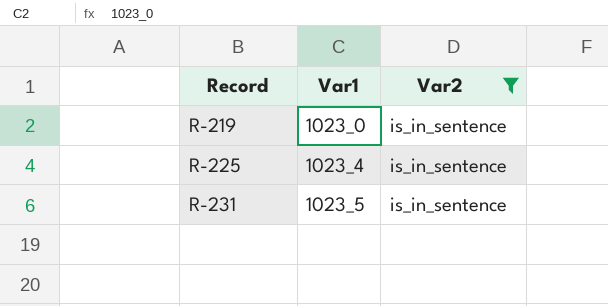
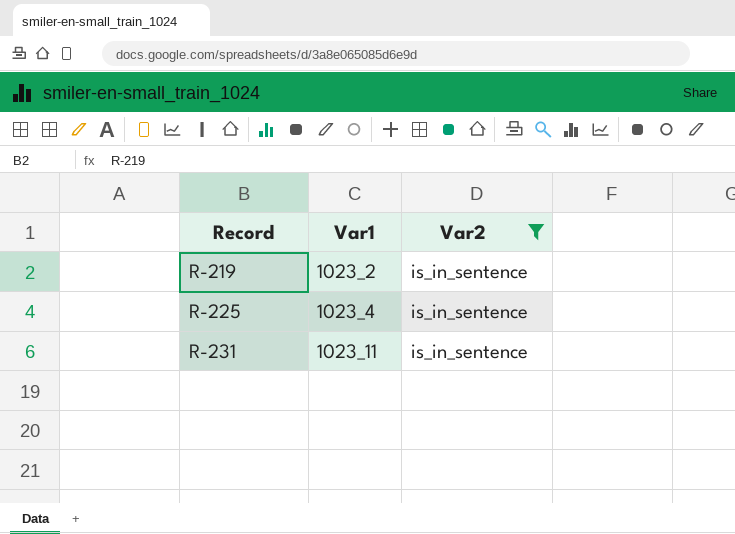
R-219 | Var1: 1023_0 -> 1023_2
R-231 | Var1: 1023_5 -> 1023_11

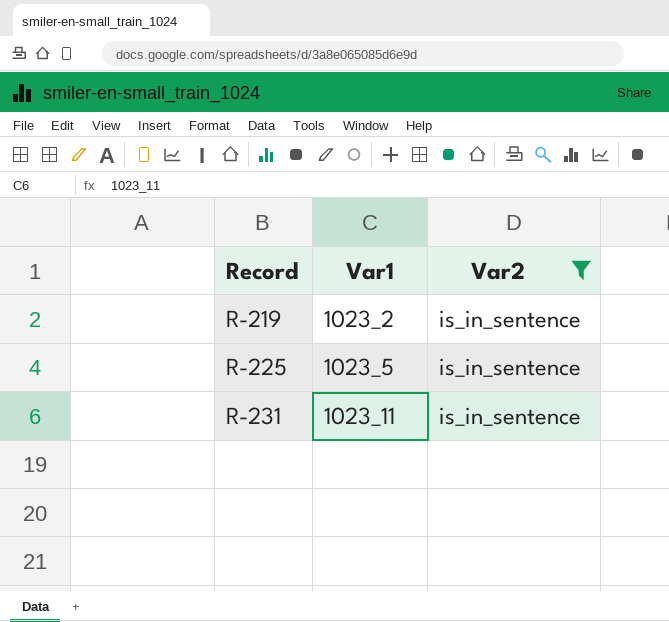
R-225 | Var1: 1023_4 -> 1023_5

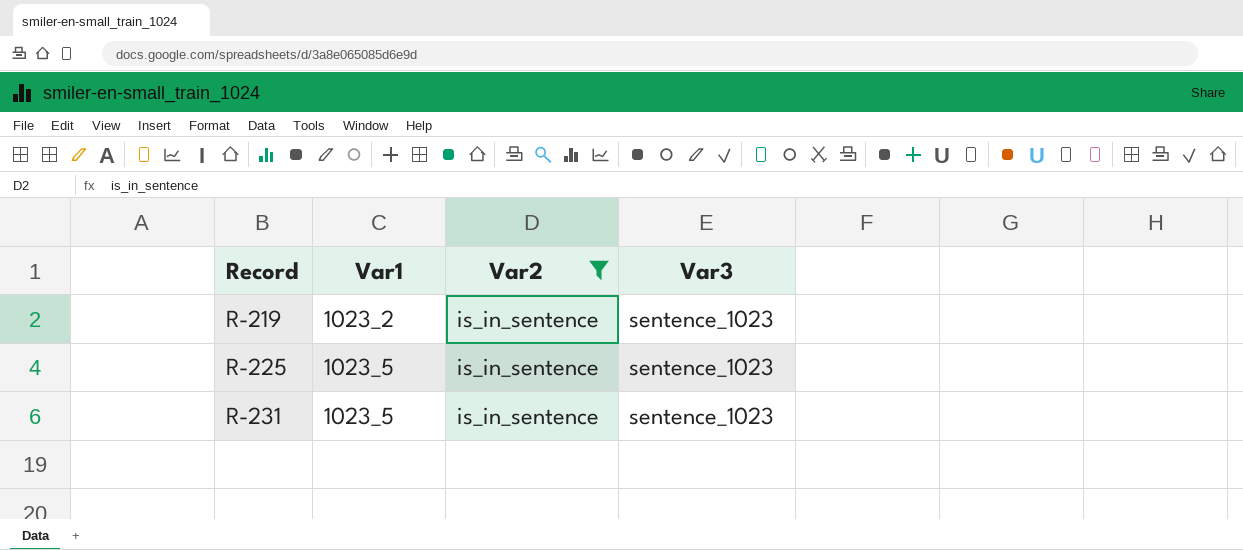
column Var3 | position: none -> 4
R-231 | Var1: 1023_11 -> 1023_5

